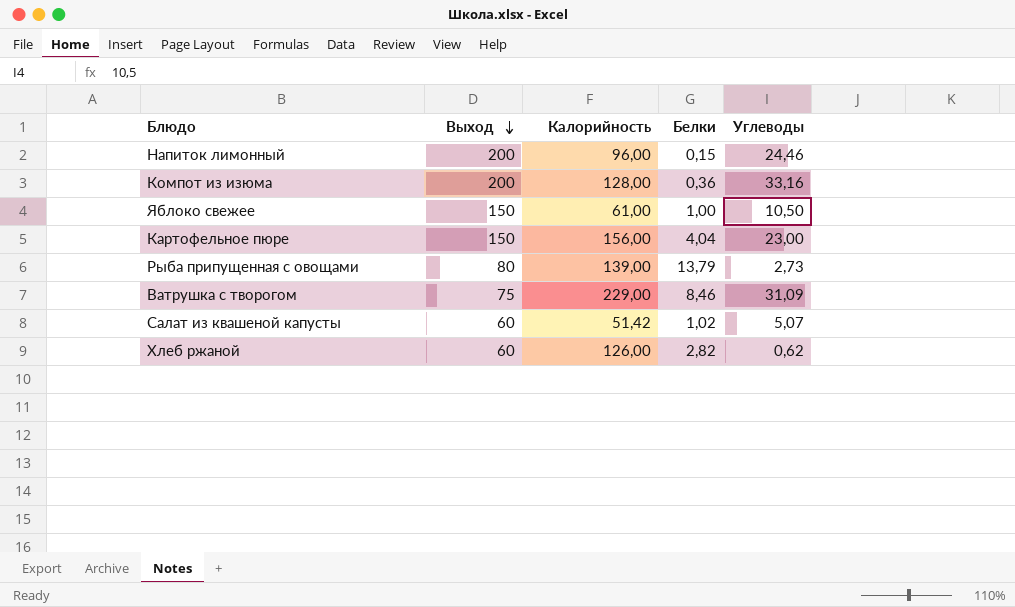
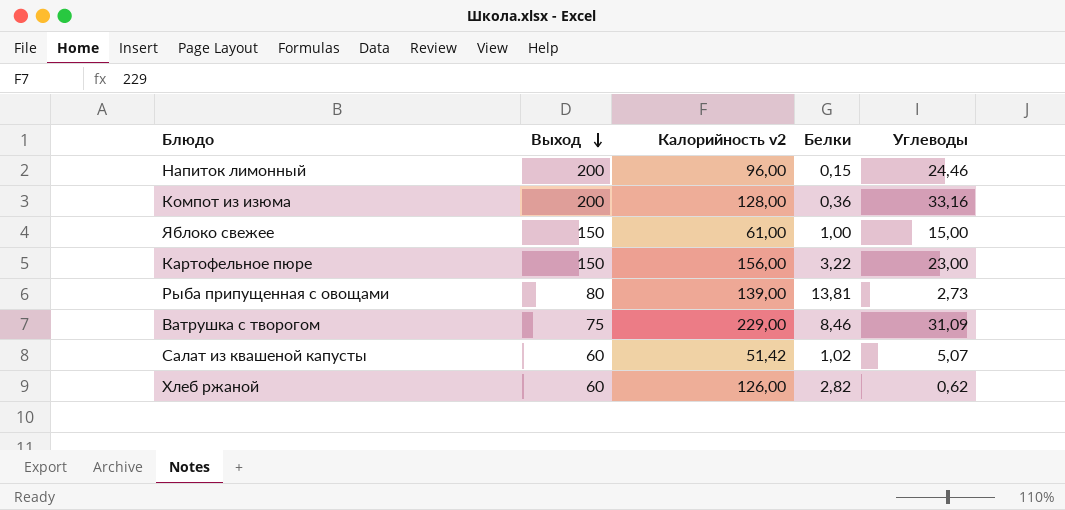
column name: Калорийность -> Калорийность v2
Яблоко свежее | Углеводы: 10,50 -> 15,00
Картофельное пюре | Белки: 4,04 -> 3,22
Рыба припущенная с овощами | Белки: 13,79 -> 13,81

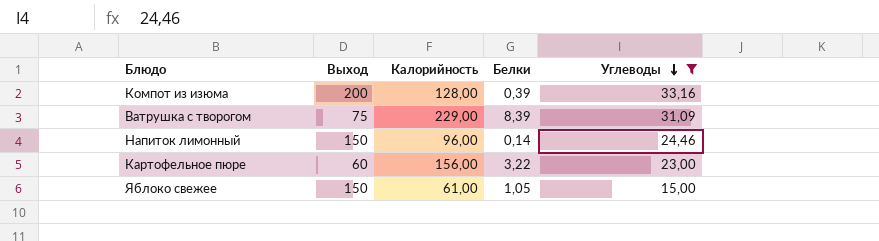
filter: none -> Углеводы >= 15,00
row order: Выход descending -> Углеводы descending
column name: Калорийность v2 -> Калорийность
Компот из изюма | Белки: 0,36 -> 0,39
Ватрушка с творогом | Белки: 8,46 -> 8,39
Напиток лимонный | Выход: 200 -> 150
Напиток лимонный | Белки: 0,15 -> 0,14
Картофельное пюре | Выход: 150 -> 60
Яблоко свежее | Белки: 1,00 -> 1,05

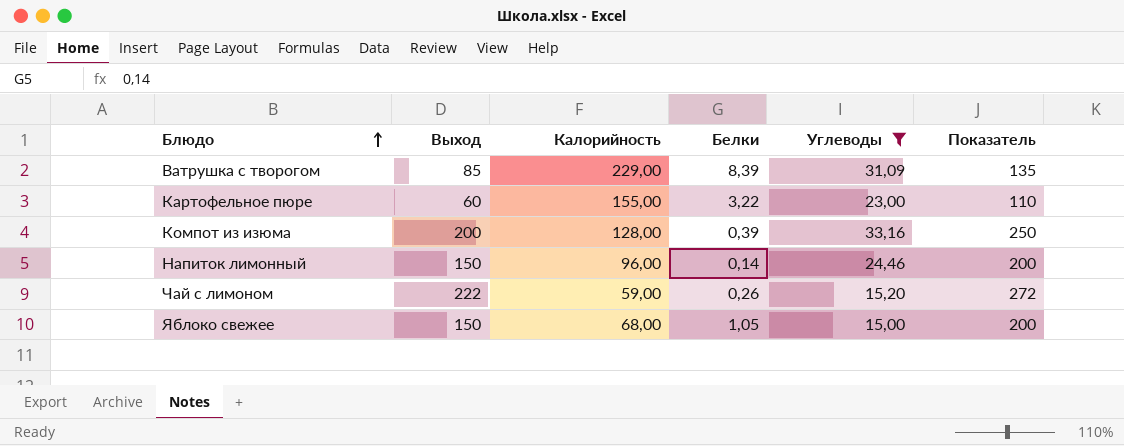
row order: Углеводы descending -> Блюдо ascending
column Показатель | formula: none -> [Выход] + 50
Ватрушка с творогом | Выход: 75 -> 85
Картофельное пюре | Калорийность: 156,00 -> 155,00
row Чай с лимоном: none -> 222 | 59,00 | 0,26 | 15,20 | 272
Яблоко свежее | Калорийность: 61,00 -> 68,00

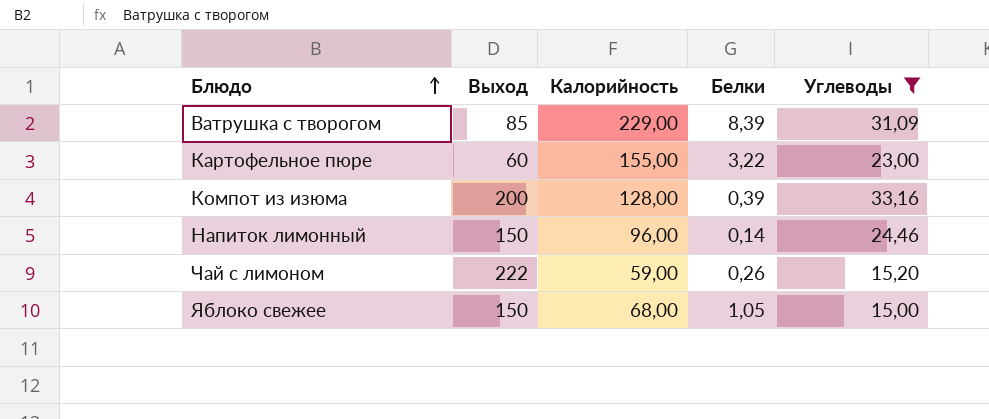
column Показатель | formula: [Выход] + 50 -> none

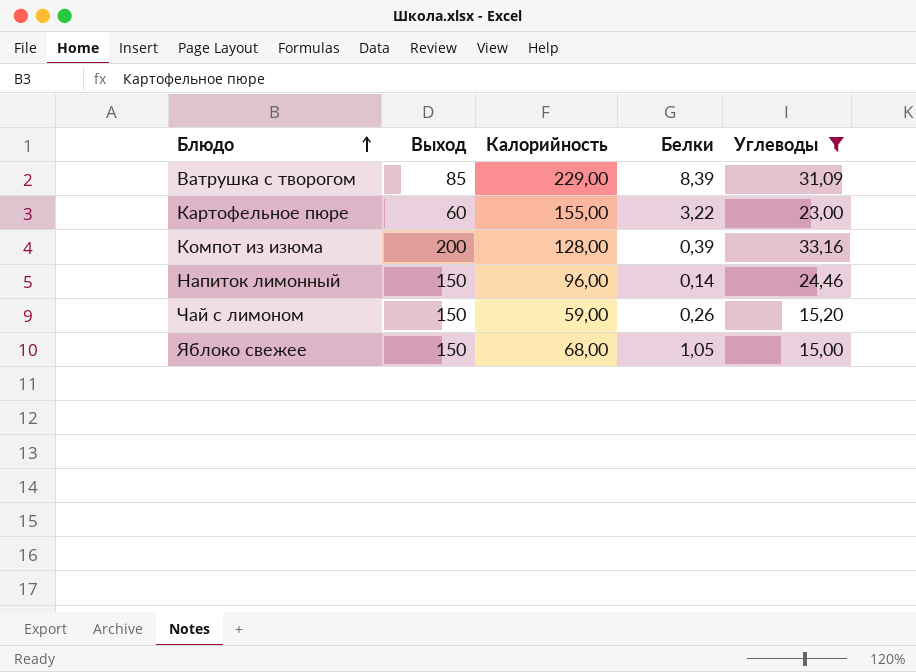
Чай с лимоном | Выход: 222 -> 150

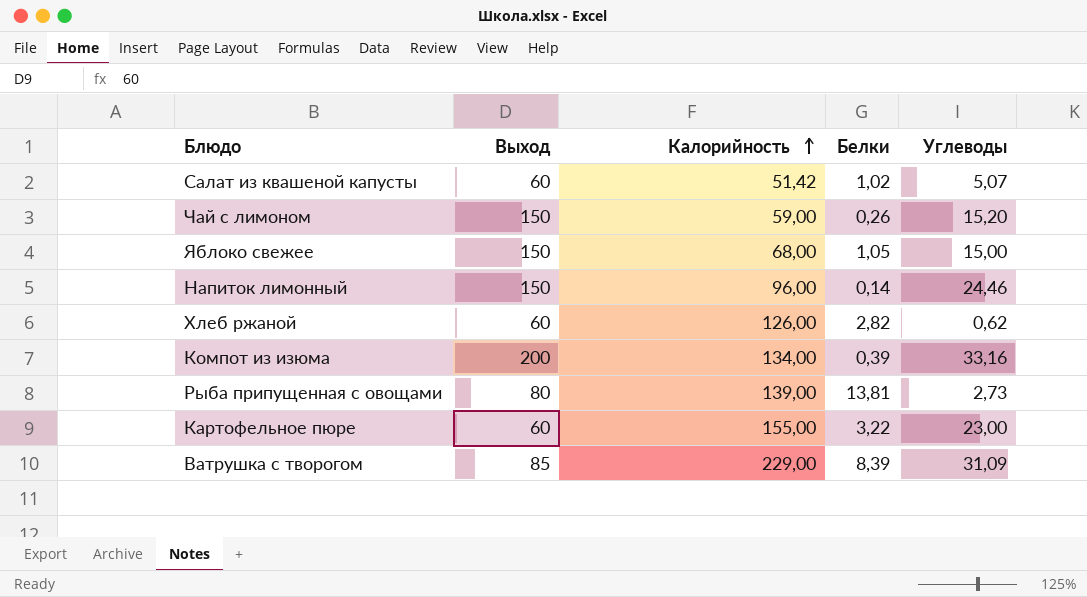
filter: Углеводы >= 15,00 -> none
row order: Блюдо ascending -> Калорийность ascending
Компот из изюма | Калорийность: 128,00 -> 134,00

